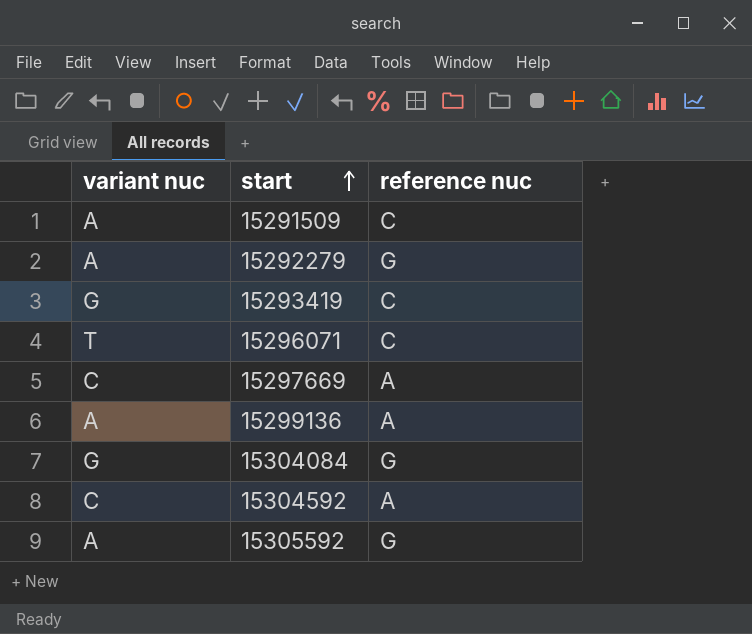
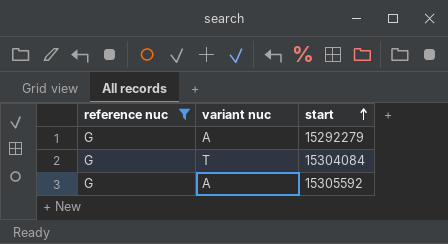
filter: none -> reference nuc = G
column reference nuc | position: 3 -> 1
15304084 | variant nuc: G -> T

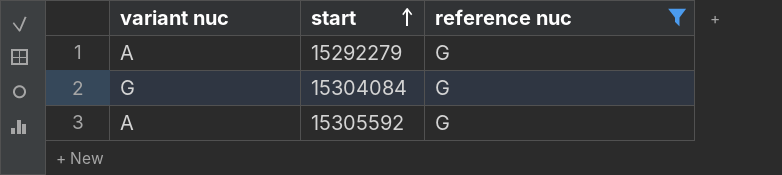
column reference nuc | position: 1 -> 3
15304084 | variant nuc: T -> G

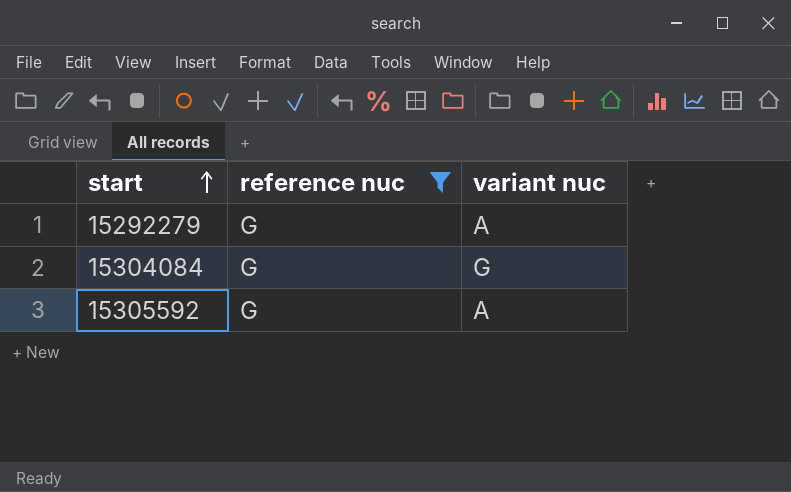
column variant nuc | position: 1 -> 3

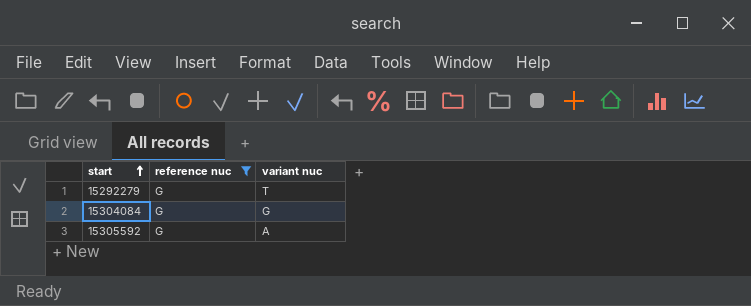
15292279 | variant nuc: A -> T

